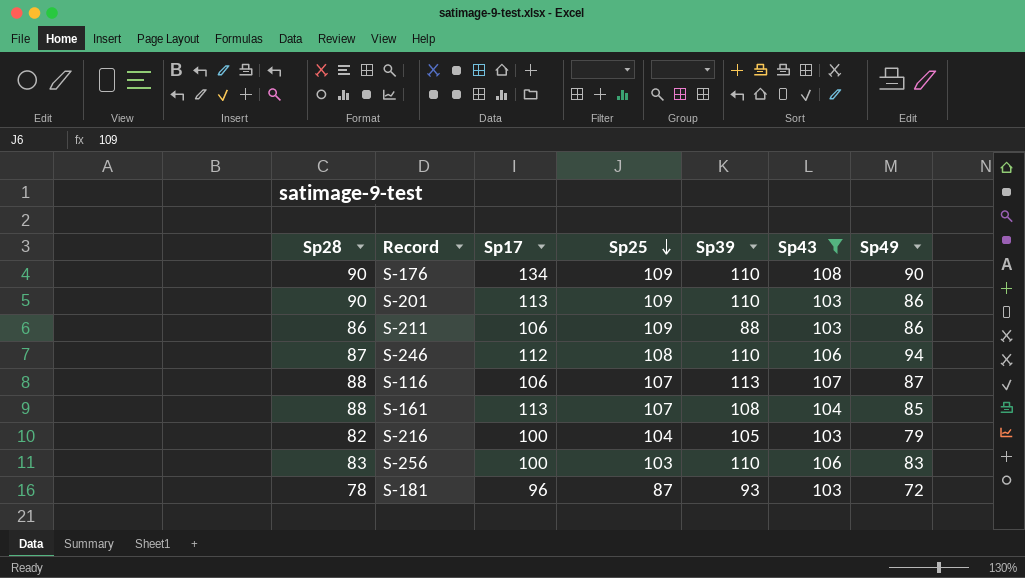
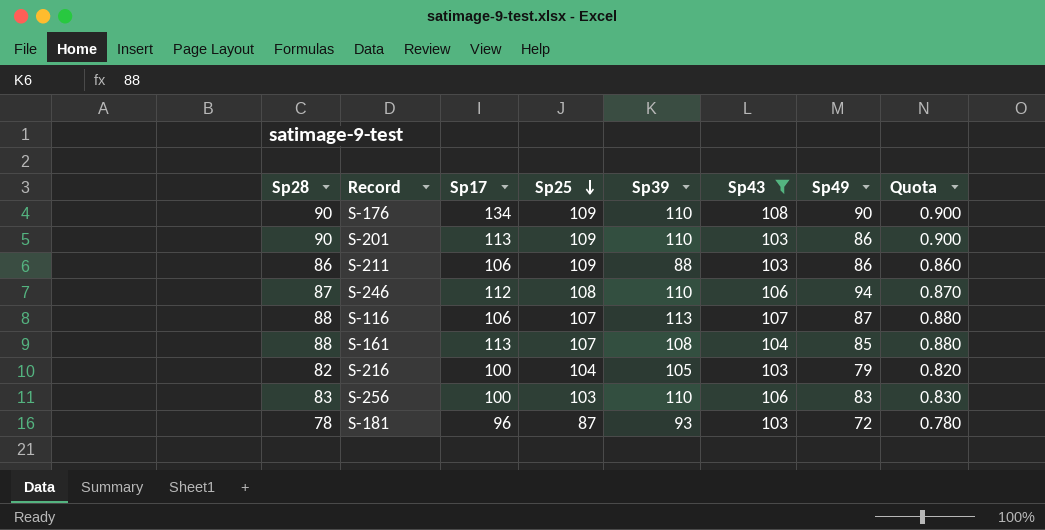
column Quota | formula: none -> [Sp28] * 0.01

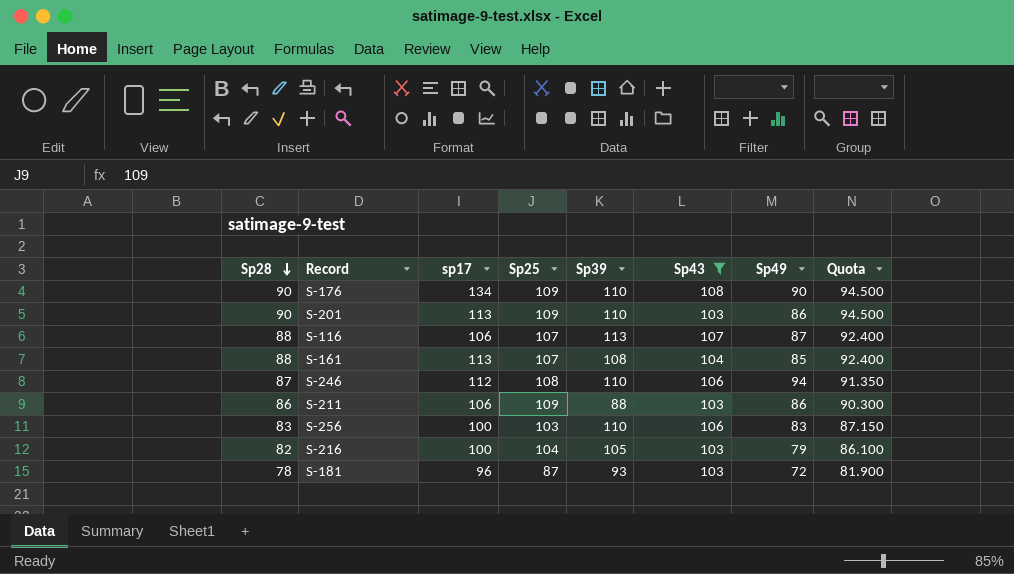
row order: Sp25 descending -> Sp28 descending
column name: Sp17 -> sp17
column Quota | formula: [Sp28] * 0.01 -> [Sp28] * 1.05

